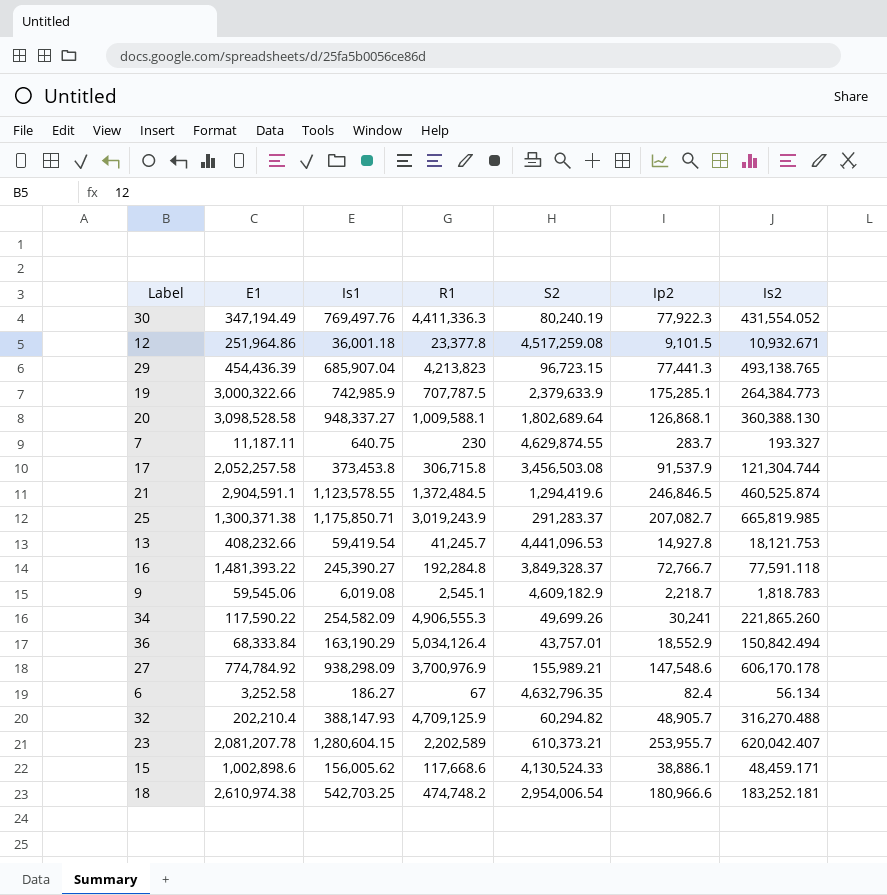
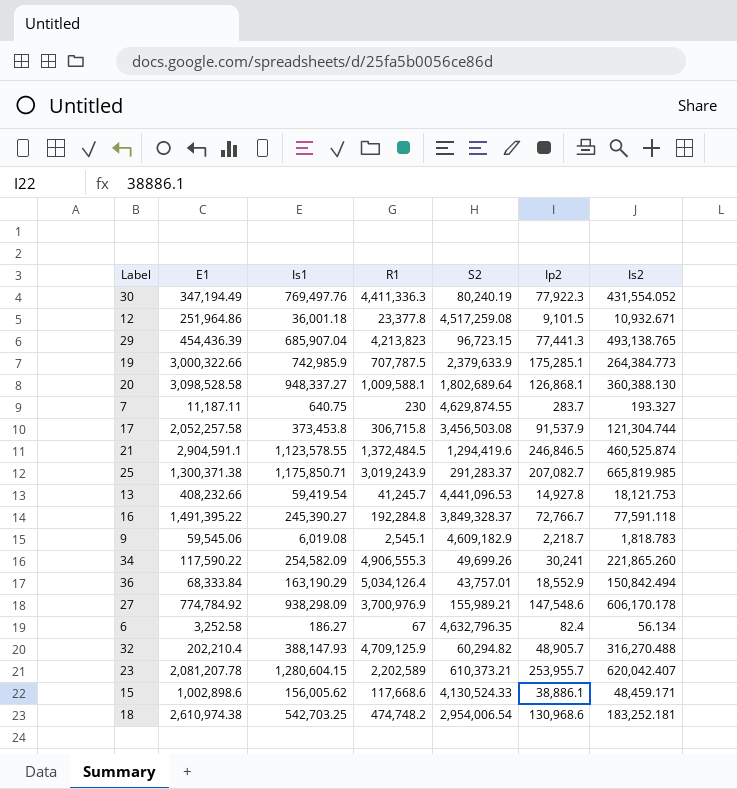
16 | E1: 1,481,393.22 -> 1,491,395.22
18 | Ip2: 180,966.6 -> 130,968.6

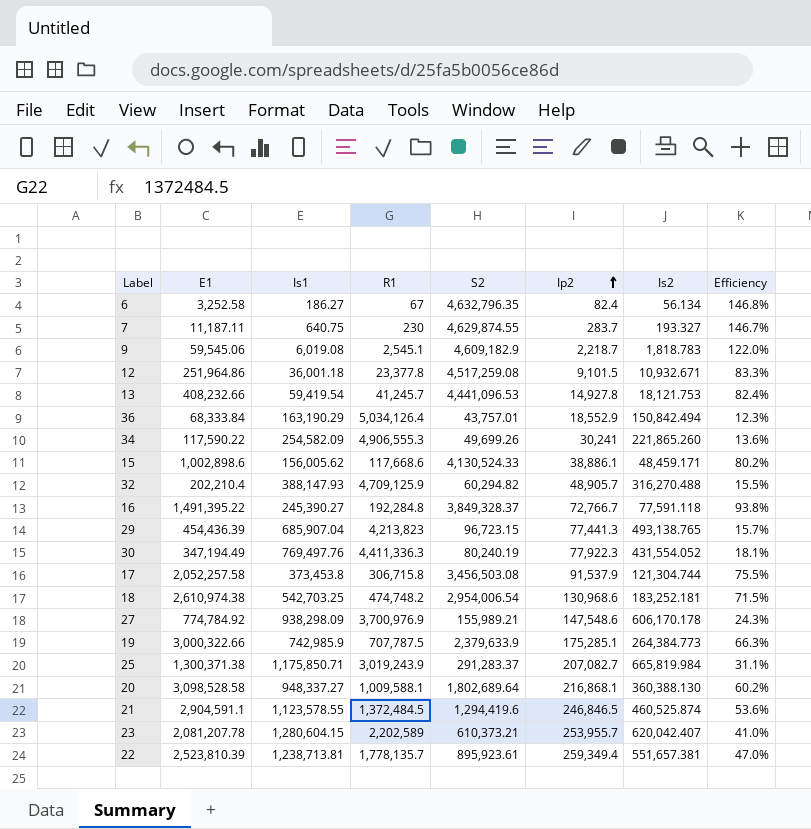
row order: none -> Ip2 ascending
column Efficiency | formula: none -> [Ip2] / [Is2]
25 | Is2: 665,819.985 -> 665,819.984
20 | Ip2: 126,868.1 -> 216,868.1
row 22: none -> 2,523,810.39 | 1,238,713.81 | 1,778,135.7 | 895,923.61 | 259,349.4 | 551,657.381 | 47.0%

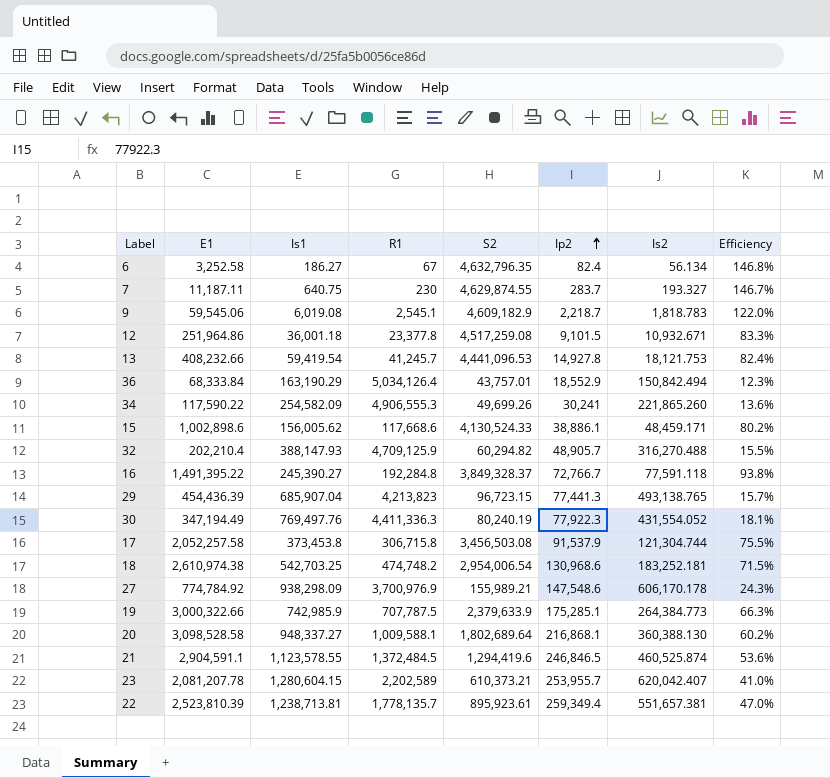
row 25: 1,300,371.38 | 1,175,850.71 | 3,019,243.9 | 291,283.37 | 207,082.7 | 665,819.984 | 31.1% -> none

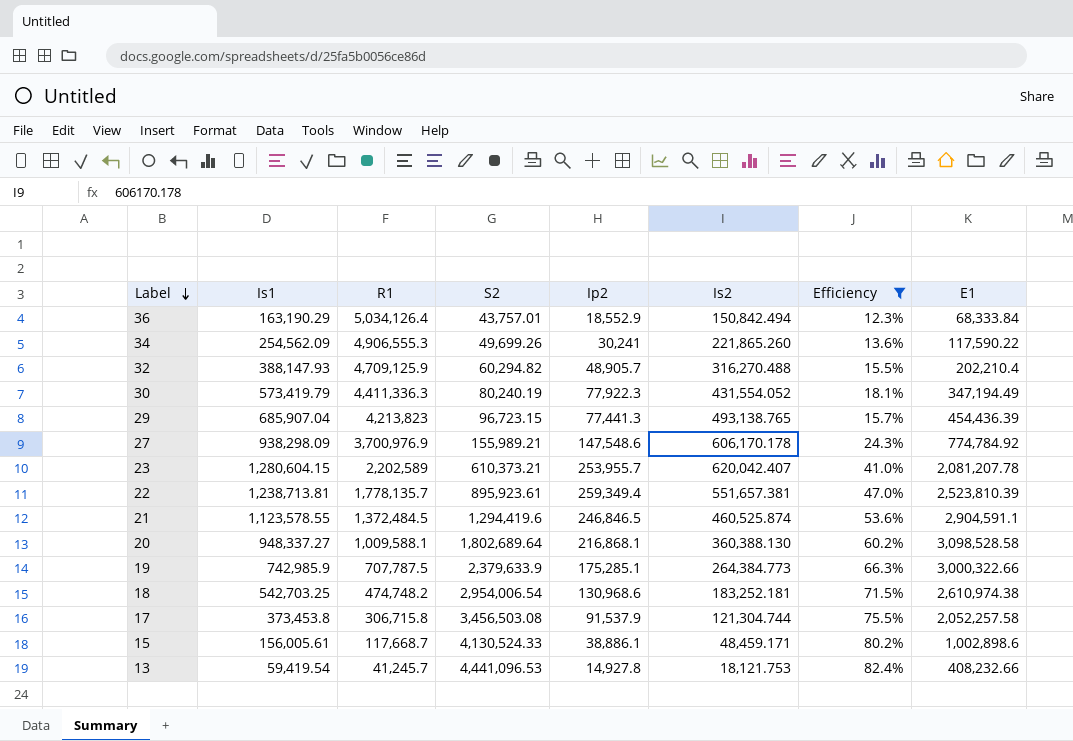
filter: none -> Efficiency <= 82.4%
row order: Ip2 ascending -> Label descending
column E1 | position: 2 -> 8
34 | Is1: 254,582.09 -> 254,562.09
30 | Is1: 769,497.76 -> 573,419.79
15 | Is1: 156,005.62 -> 156,005.61
15 | R1: 117,668.6 -> 117,668.7

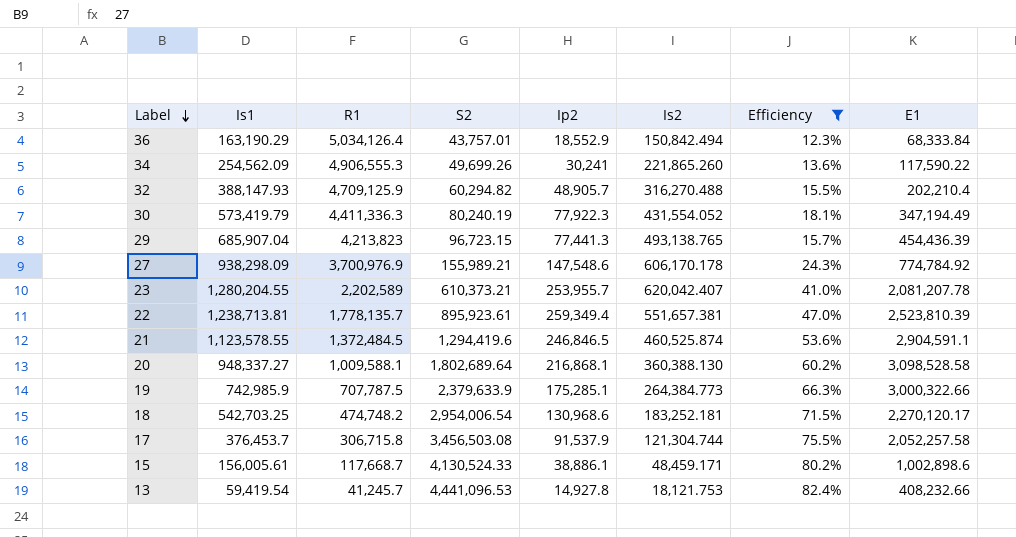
23 | Is1: 1,280,604.15 -> 1,280,204.55
18 | E1: 2,610,974.38 -> 2,270,120.17
17 | Is1: 373,453.8 -> 376,453.7

